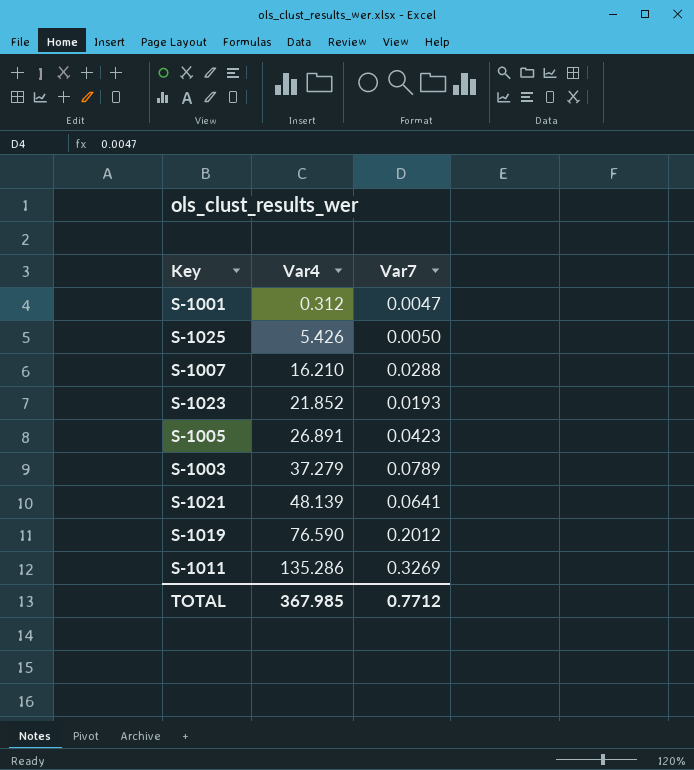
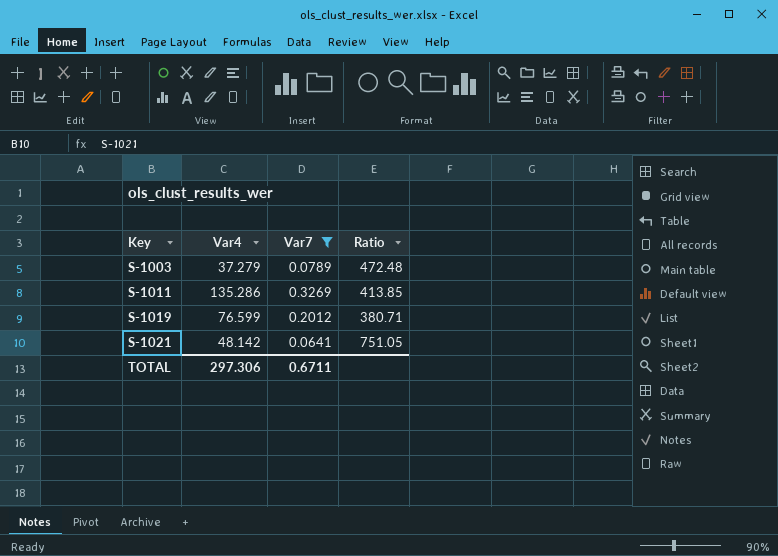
filter: none -> Var7 >= 0.0641
row order: Var4 ascending -> Key ascending
column Ratio | formula: none -> [Var4] / [Var7]
S-1019 | Var4: 76.590 -> 76.599
S-1021 | Var4: 48.139 -> 48.142
TOTAL | Var4: 367.985 -> 297.306
TOTAL | Var7: 0.7712 -> 0.6711

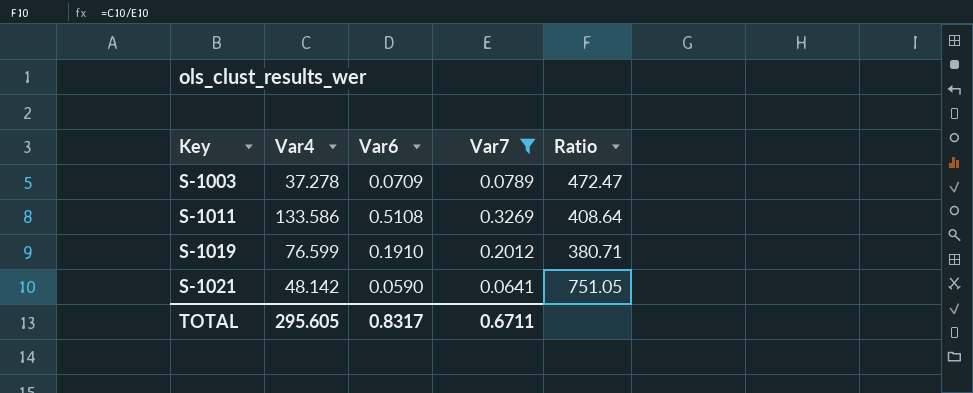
column Var6 | position: none -> 3
S-1003 | Var4: 37.279 -> 37.278
S-1003 | Ratio: 472.48 -> 472.47
S-1011 | Var4: 135.286 -> 133.586
S-1011 | Ratio: 413.85 -> 408.64
TOTAL | Var4: 297.306 -> 295.605

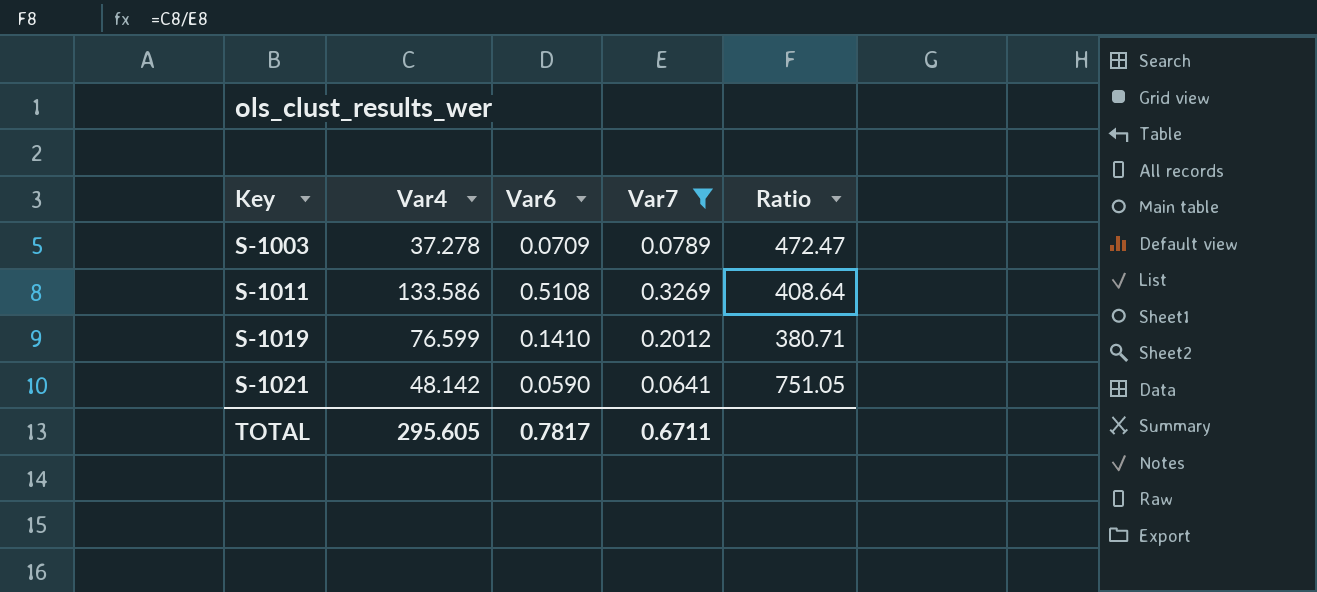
S-1019 | Var6: 0.1910 -> 0.1410
TOTAL | Var6: 0.8317 -> 0.7817

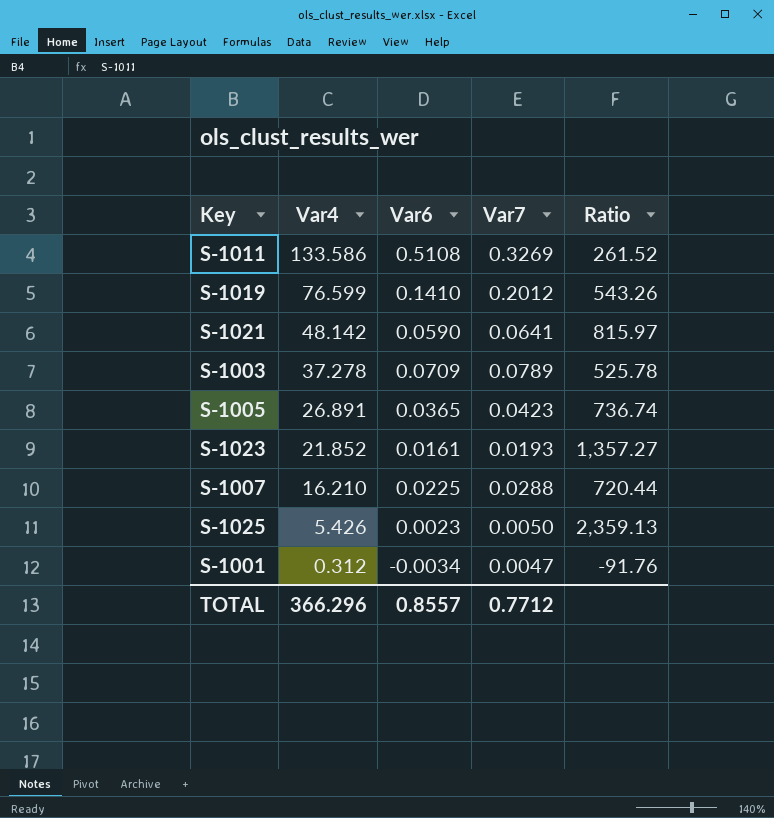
filter: Var7 >= 0.0641 -> none
row order: Key ascending -> Var4 descending
column Ratio | formula: [Var4] / [Var7] -> [Var4] / [Var6]
TOTAL | Var4: 295.605 -> 366.296
TOTAL | Var6: 0.7817 -> 0.8557
TOTAL | Var7: 0.6711 -> 0.7712

